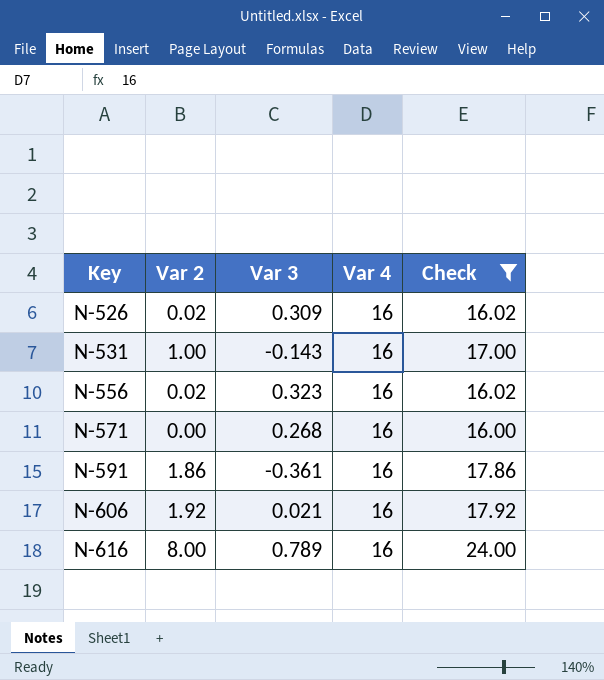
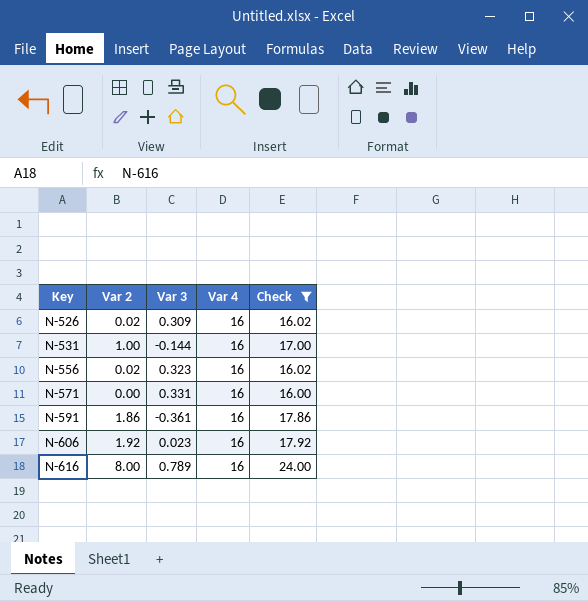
N-531 | Var 3: -0.143 -> -0.144
N-571 | Var 3: 0.268 -> 0.331
N-606 | Var 3: 0.021 -> 0.023

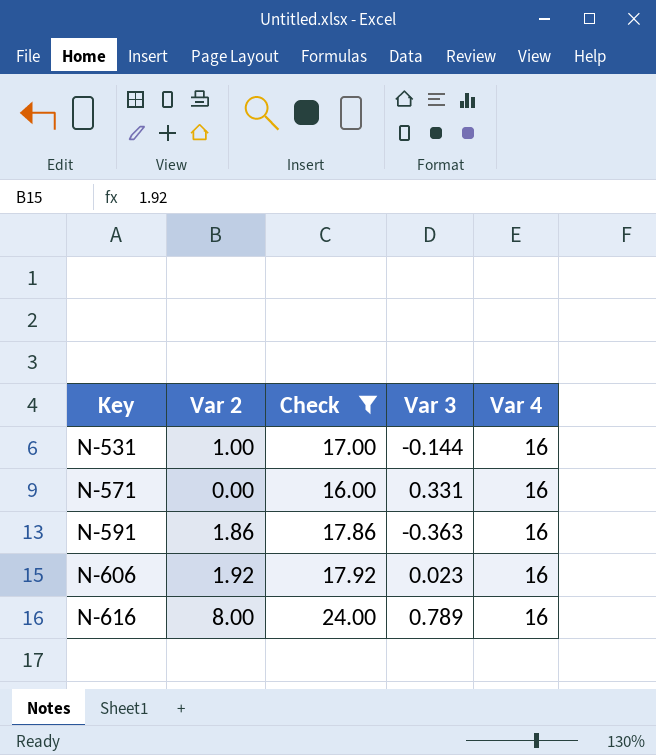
column Check | position: 5 -> 3
row N-526: 0.02 | 0.309 | 16 | 16.02 -> none
row N-556: 0.02 | 0.323 | 16 | 16.02 -> none
N-591 | Var 3: -0.361 -> -0.363

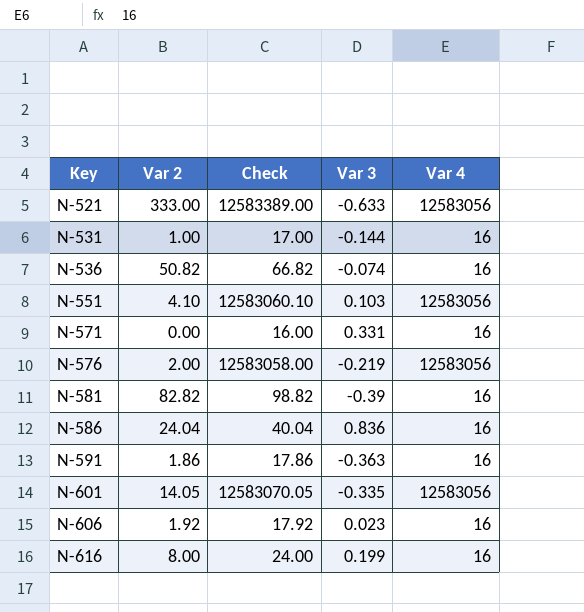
filter: Check <= 24.00 -> none
N-616 | Var 3: 0.789 -> 0.199

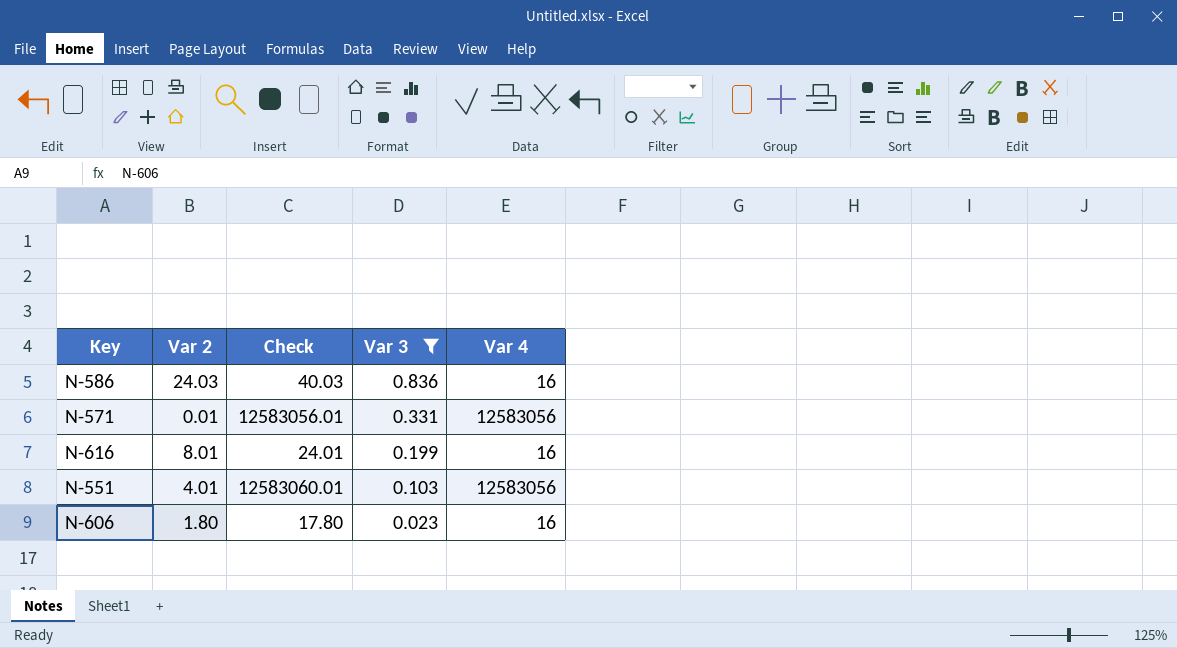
filter: none -> Var 3 >= 0.023
row order: Key ascending -> Var 3 descending
N-586 | Var 2: 24.04 -> 24.03
N-586 | Check: 40.04 -> 40.03
N-571 | Var 2: 0.00 -> 0.01
N-571 | Check: 16.00 -> 12583056.01
N-571 | Var 4: 16 -> 12583056
N-616 | Var 2: 8.00 -> 8.01
N-616 | Check: 24.00 -> 24.01
N-551 | Var 2: 4.10 -> 4.01
N-551 | Check: 12583060.10 -> 12583060.01
N-606 | Var 2: 1.92 -> 1.80
N-606 | Check: 17.92 -> 17.80

